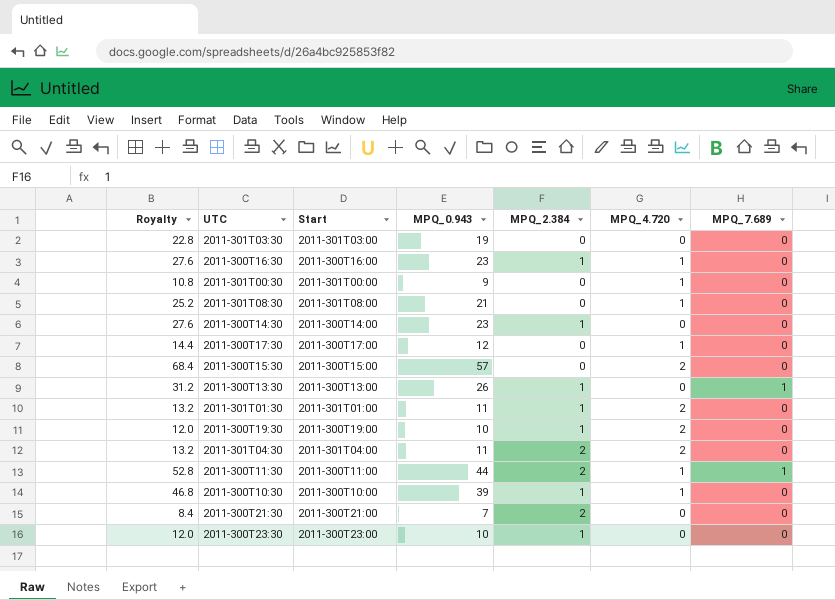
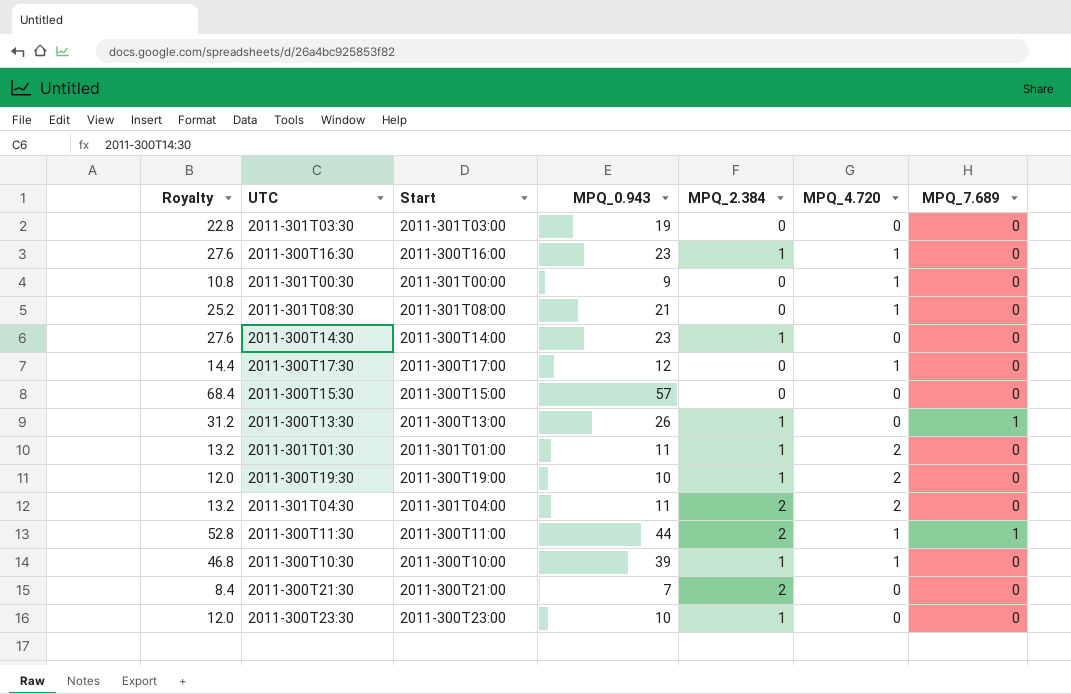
2011-300T15:30 | MPQ_4.720: 2 -> 0

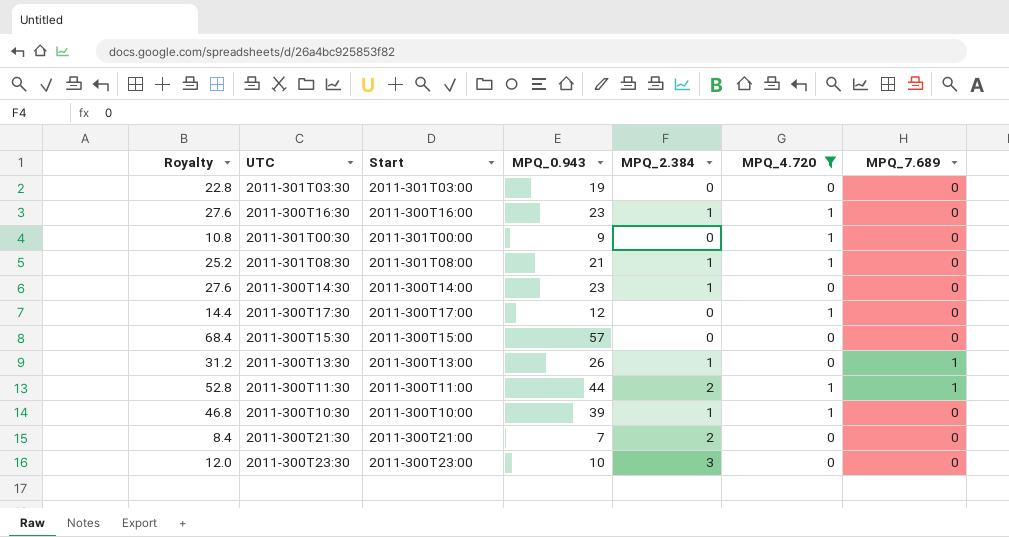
filter: none -> MPQ_4.720 != 2
2011-301T08:30 | MPQ_2.384: 0 -> 1
2011-300T23:30 | MPQ_2.384: 1 -> 3

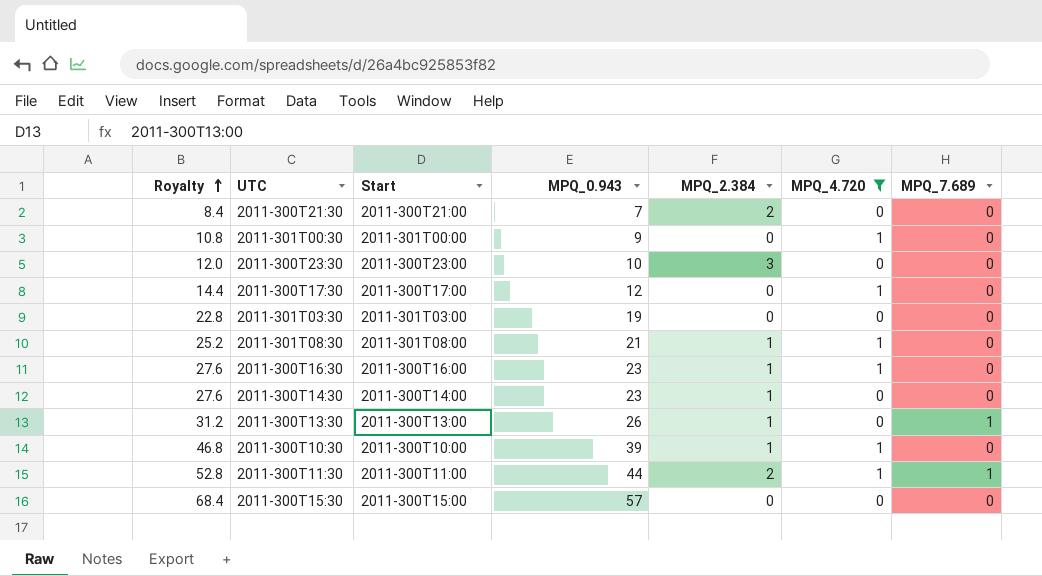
row order: none -> Royalty ascending

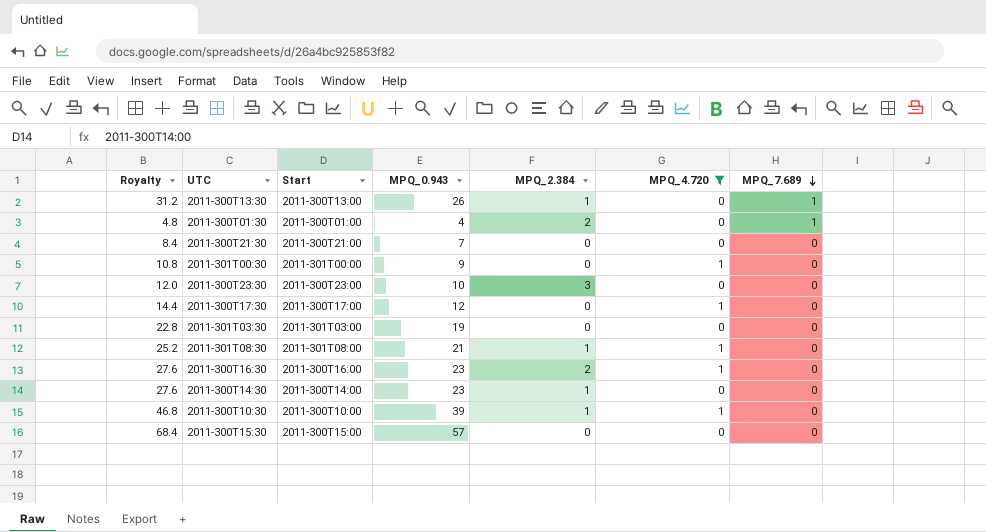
row order: Royalty ascending -> MPQ_7.689 descending
row 2011-300T11:30: 52.8 | 2011-300T11:00 | 44 | 2 | 1 | 1 -> none
row 2011-300T01:30: none -> 4.8 | 2011-300T01:00 | 4 | 2 | 0 | 1
2011-300T21:30 | MPQ_2.384: 2 -> 0
2011-300T16:30 | MPQ_2.384: 1 -> 2

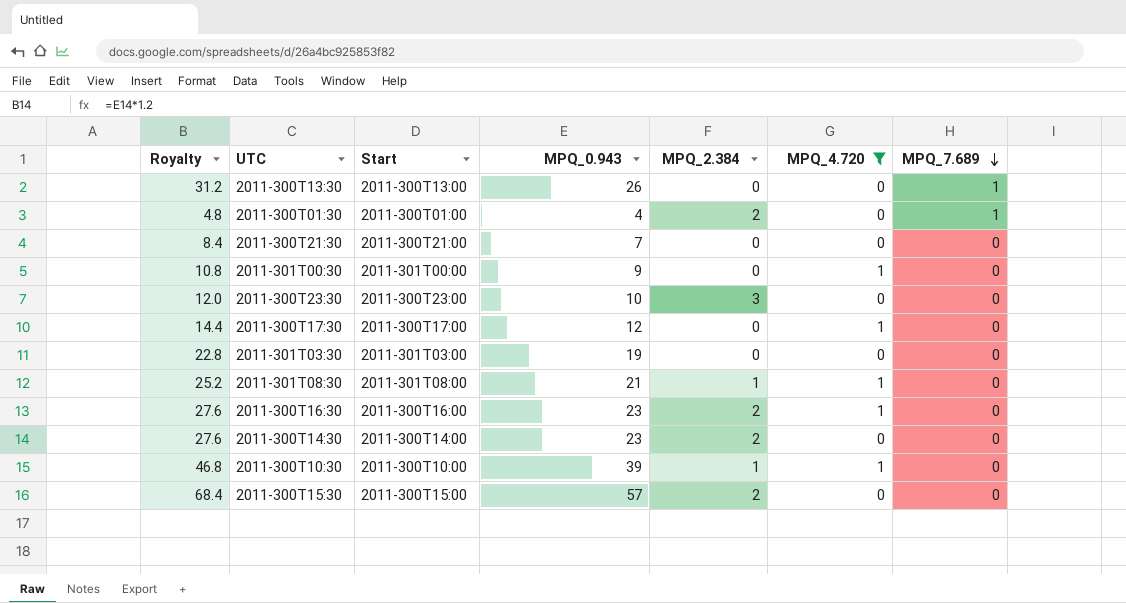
2011-300T13:30 | MPQ_2.384: 1 -> 0
2011-300T14:30 | MPQ_2.384: 1 -> 2
2011-300T15:30 | MPQ_2.384: 0 -> 2

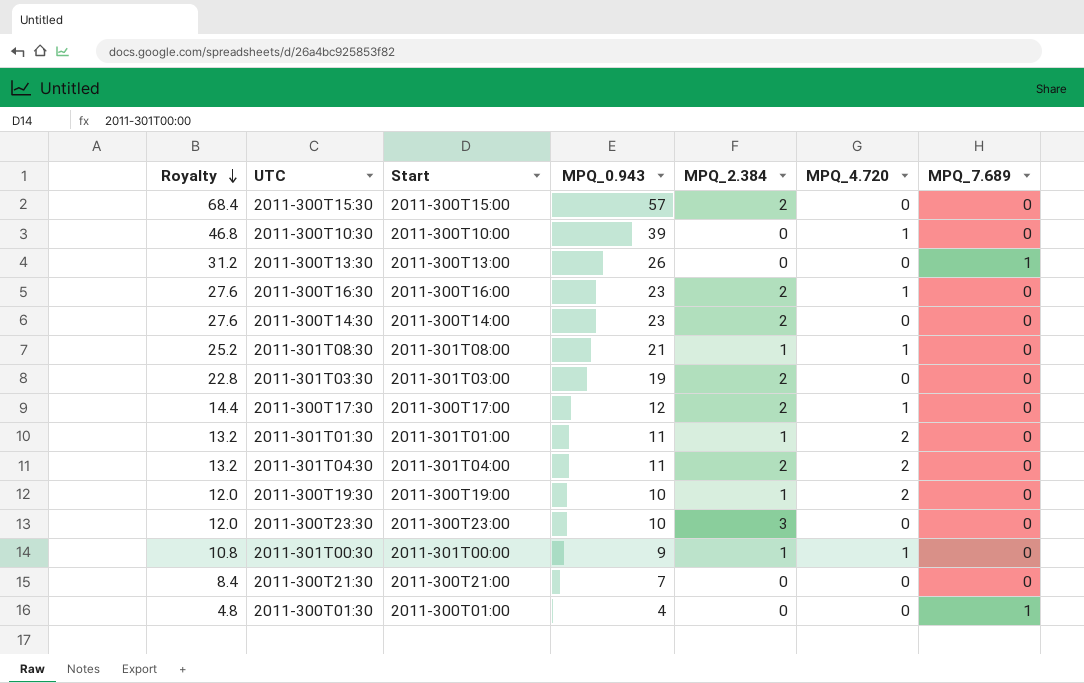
filter: MPQ_4.720 != 2 -> none
row order: MPQ_7.689 descending -> Royalty descending
2011-300T10:30 | MPQ_2.384: 1 -> 0
2011-301T03:30 | MPQ_2.384: 0 -> 2
2011-300T17:30 | MPQ_2.384: 0 -> 2
2011-301T00:30 | MPQ_2.384: 0 -> 1
2011-300T01:30 | MPQ_2.384: 2 -> 0

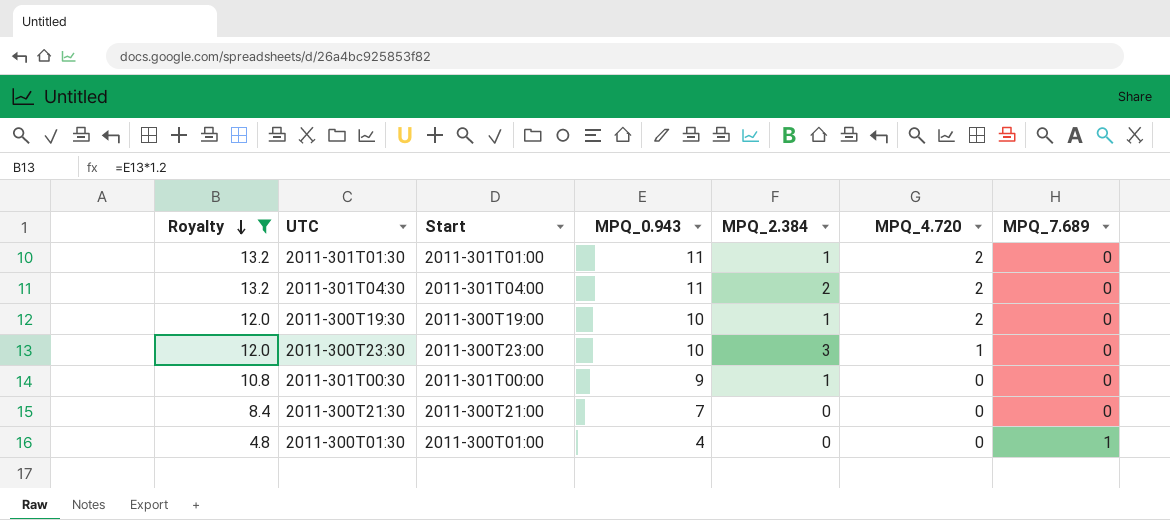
filter: none -> Royalty <= 13.2
2011-300T23:30 | MPQ_4.720: 0 -> 1
2011-301T00:30 | MPQ_4.720: 1 -> 0

